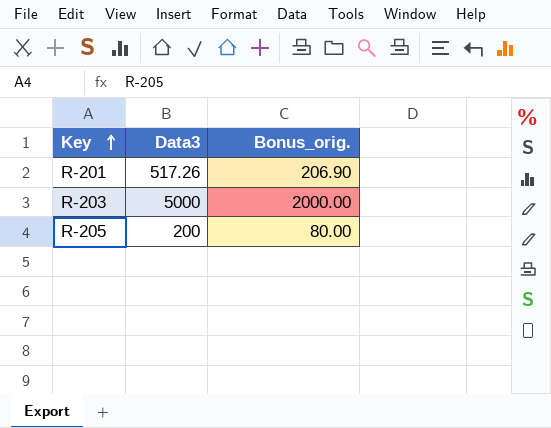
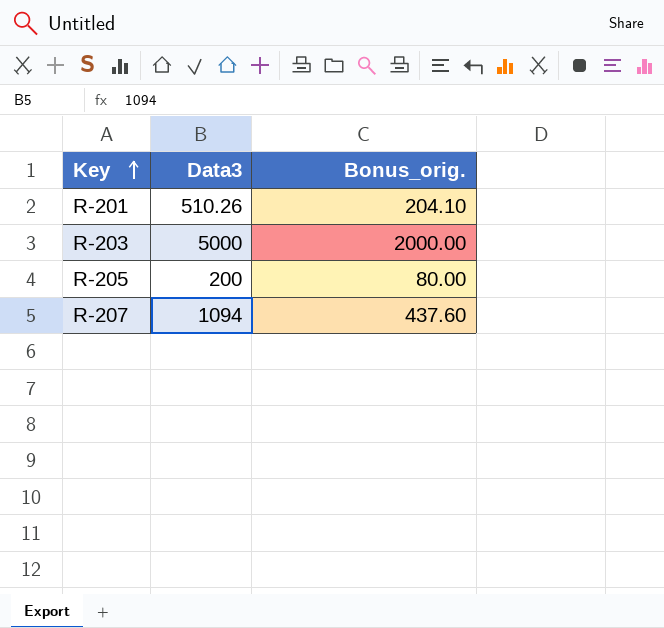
R-201 | Data3: 517.26 -> 510.26
R-201 | Bonus_orig.: 206.90 -> 204.10
row R-207: none -> 1094 | 437.60

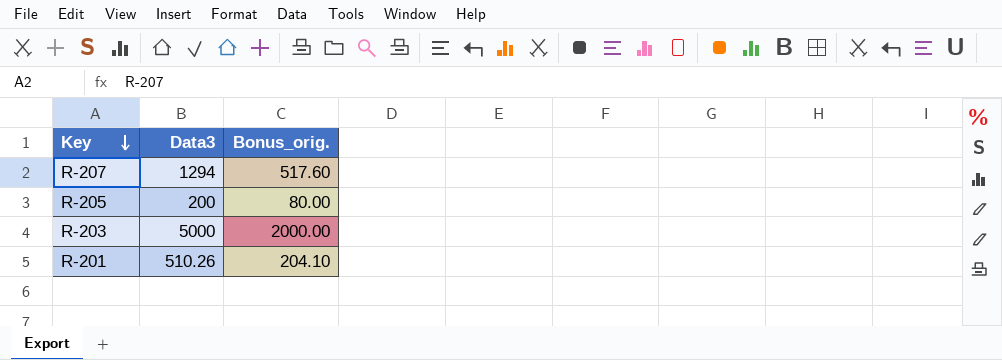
row order: Key ascending -> Key descending
R-207 | Data3: 1094 -> 1294
R-207 | Bonus_orig.: 437.60 -> 517.60

